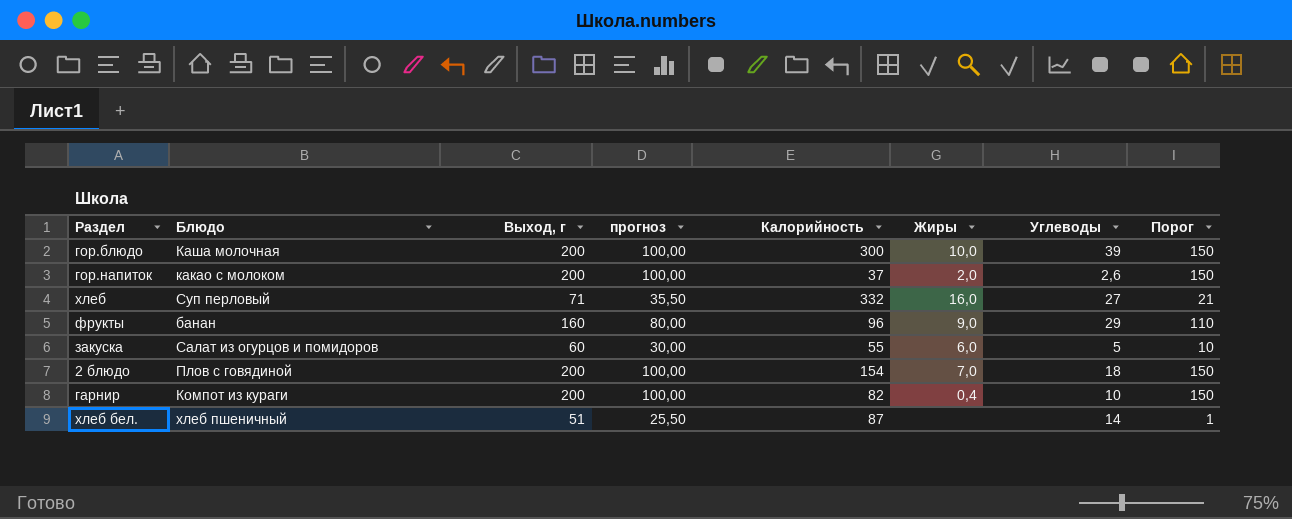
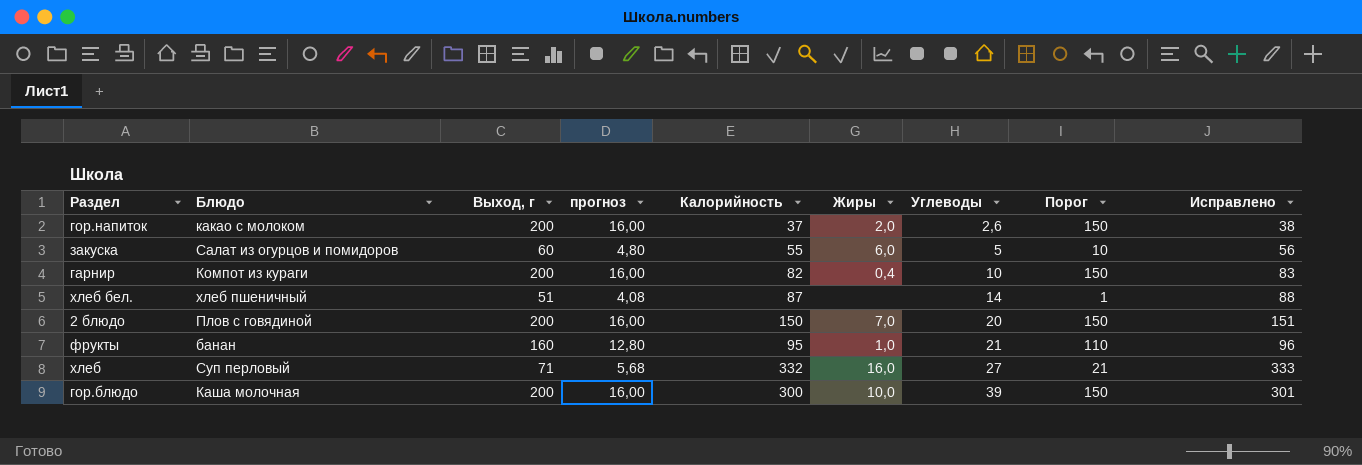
row order: none -> Углеводы ascending
column прогноз | formula: [Выход, г] * 0,5 -> [Выход, г] * 0,08
column Исправлено | formula: none -> [Калорийность] + 1
2 блюдо | Калорийность: 154 -> 150
2 блюдо | Углеводы: 18 -> 20
фрукты | Калорийность: 96 -> 95
фрукты | Жиры: 9,0 -> 1,0
фрукты | Углеводы: 29 -> 21

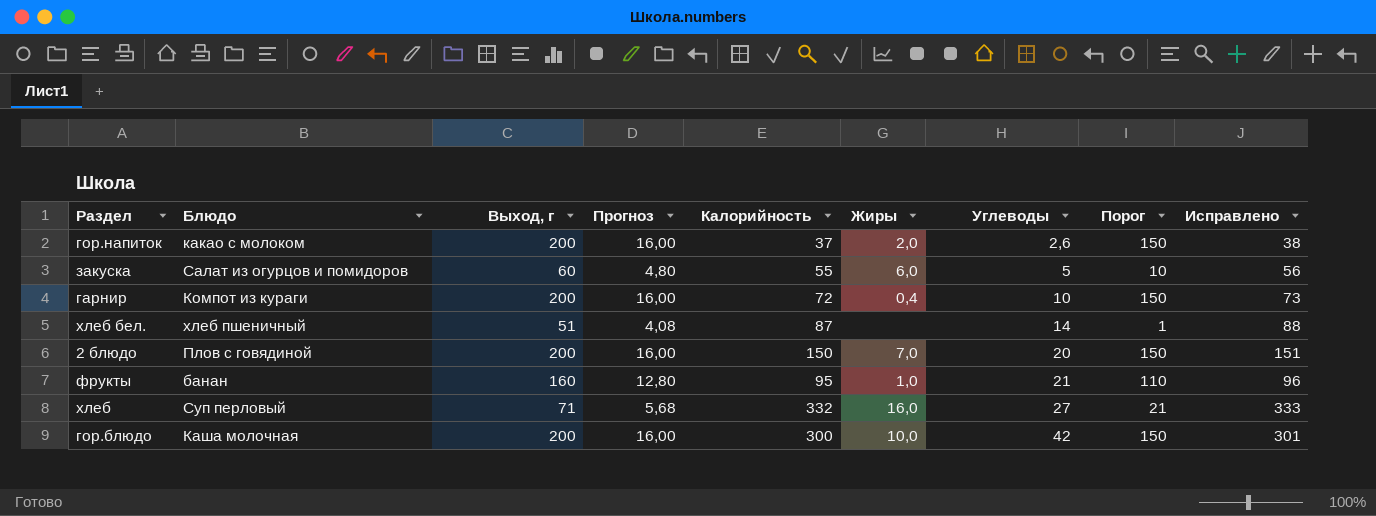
column name: прогноз -> Прогноз
гарнир | Калорийность: 82 -> 72
гарнир | Исправлено: 83 -> 73
гор.блюдо | Углеводы: 39 -> 42

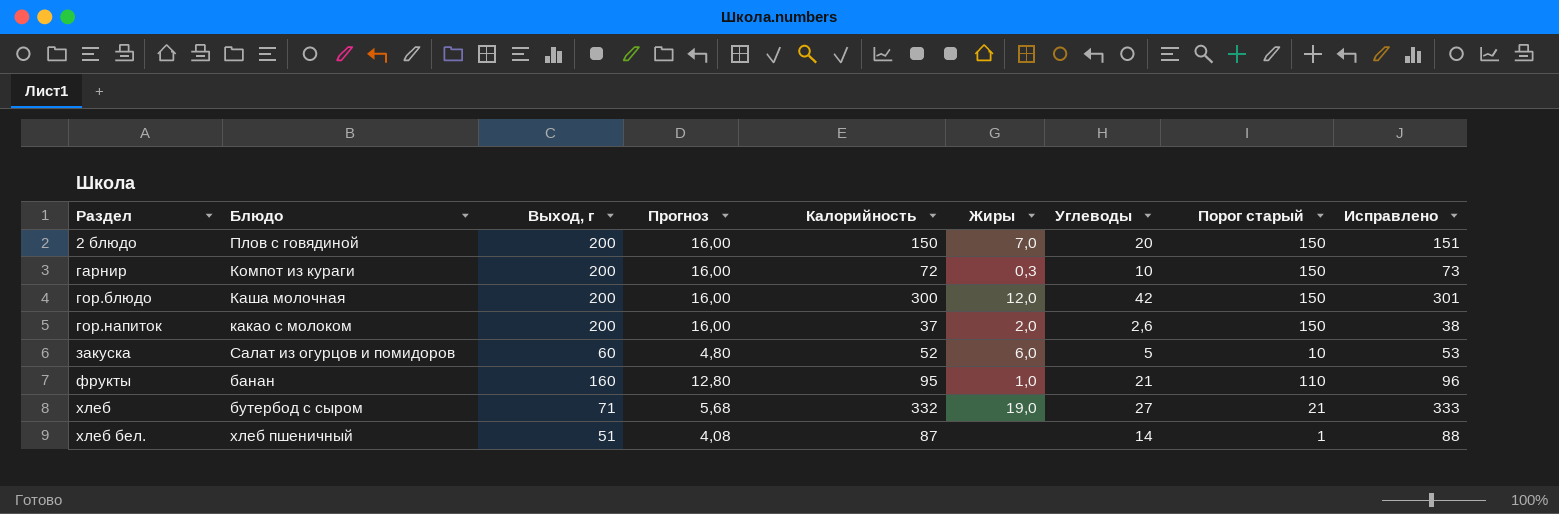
row order: Углеводы ascending -> Раздел ascending
column name: Порог -> Порог старый
гарнир | Жиры: 0,4 -> 0,3
гор.блюдо | Жиры: 10,0 -> 12,0
закуска | Калорийность: 55 -> 52
закуска | Исправлено: 56 -> 53
хлеб | Блюдо: Суп перловый -> бутербод с сыром
хлеб | Жиры: 16,0 -> 19,0

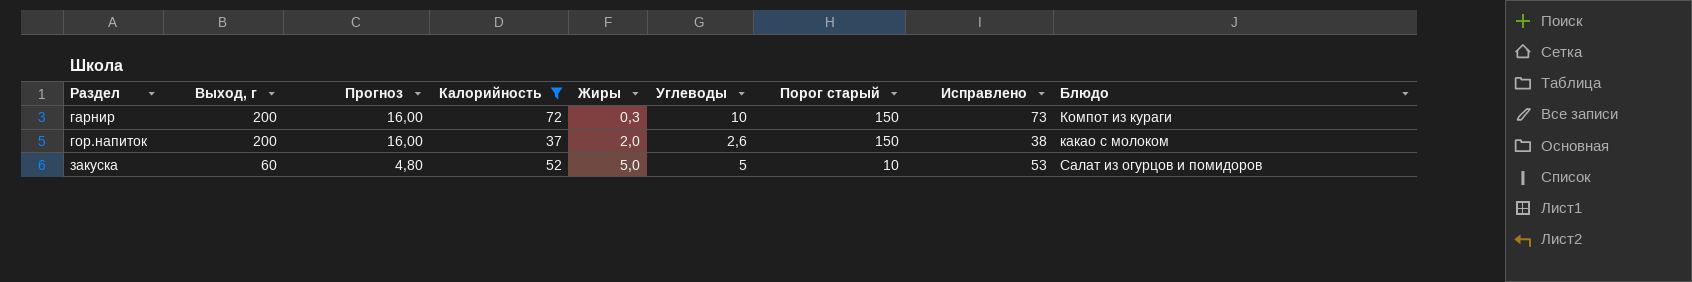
filter: none -> Калорийность <= 72
column Блюдо | position: 2 -> 9
закуска | Жиры: 6,0 -> 5,0

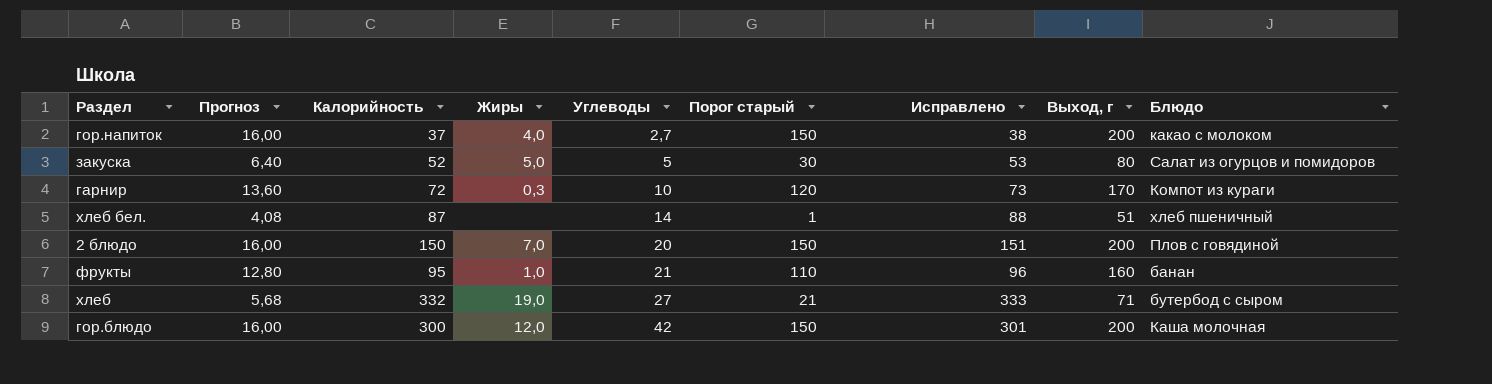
filter: Калорийность <= 72 -> none
row order: Раздел ascending -> Углеводы ascending
column Выход, г | position: 2 -> 8
гор.напиток | Жиры: 2,0 -> 4,0
гор.напиток | Углеводы: 2,6 -> 2,7
закуска | Прогноз: 4,80 -> 6,40
закуска | Порог старый: 10 -> 30
закуска | Выход, г: 60 -> 80
гарнир | Прогноз: 16,00 -> 13,60
гарнир | Порог старый: 150 -> 120
гарнир | Выход, г: 200 -> 170

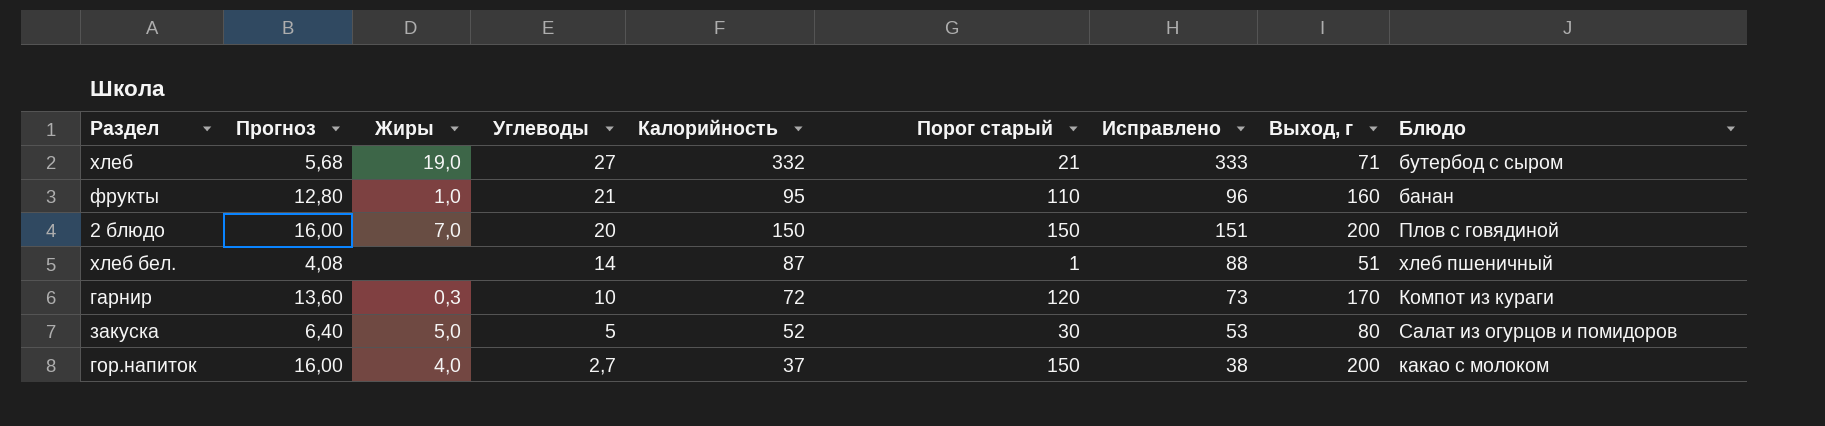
row order: Углеводы ascending -> Углеводы descending
column Калорийность | position: 3 -> 5
row гор.блюдо: 16,00 | 300 | 12,0 | 42 | 150 | 301 | 200 | Каша молочная -> none

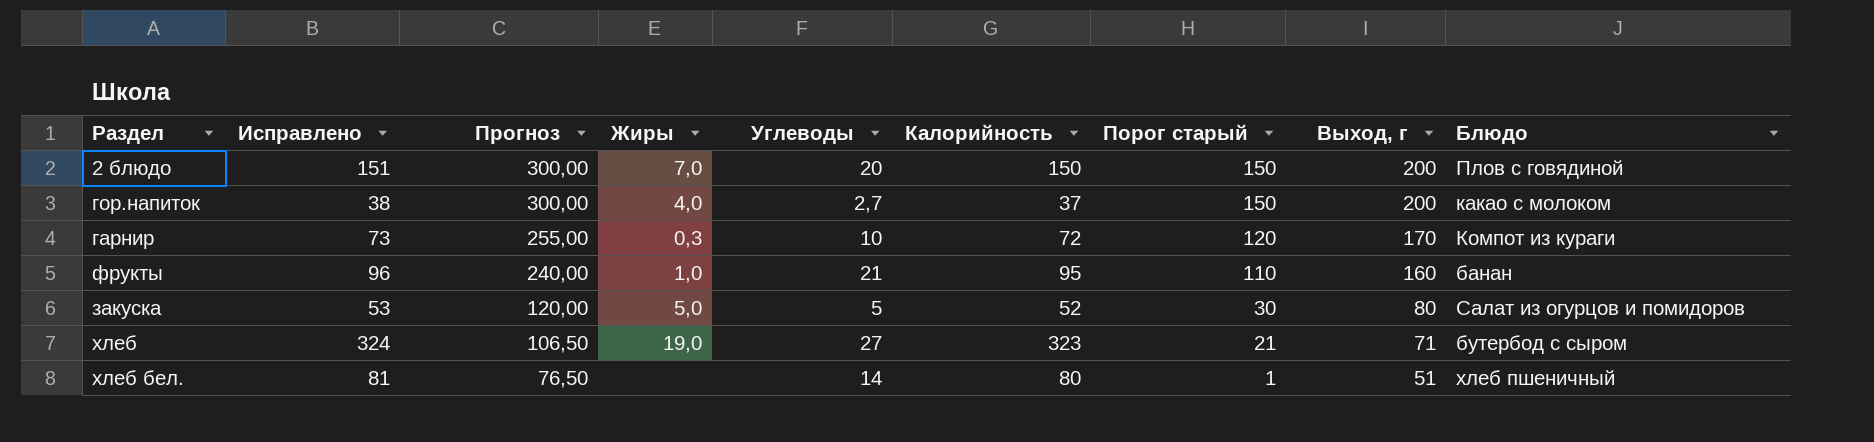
row order: Углеводы descending -> Прогноз descending
column Исправлено | position: 7 -> 2
column Прогноз | formula: [Выход, г] * 0,08 -> [Выход, г] * 1,5
хлеб | Исправлено: 333 -> 324
хлеб | Калорийность: 332 -> 323
хлеб бел. | Исправлено: 88 -> 81
хлеб бел. | Калорийность: 87 -> 80

